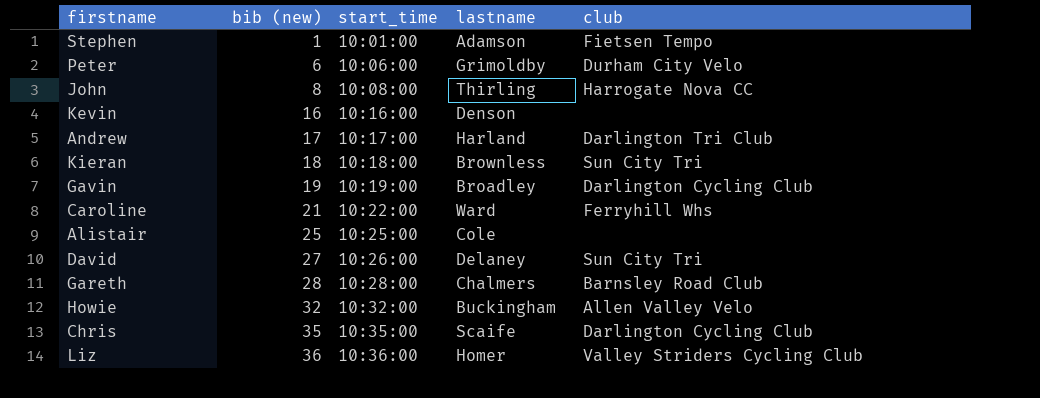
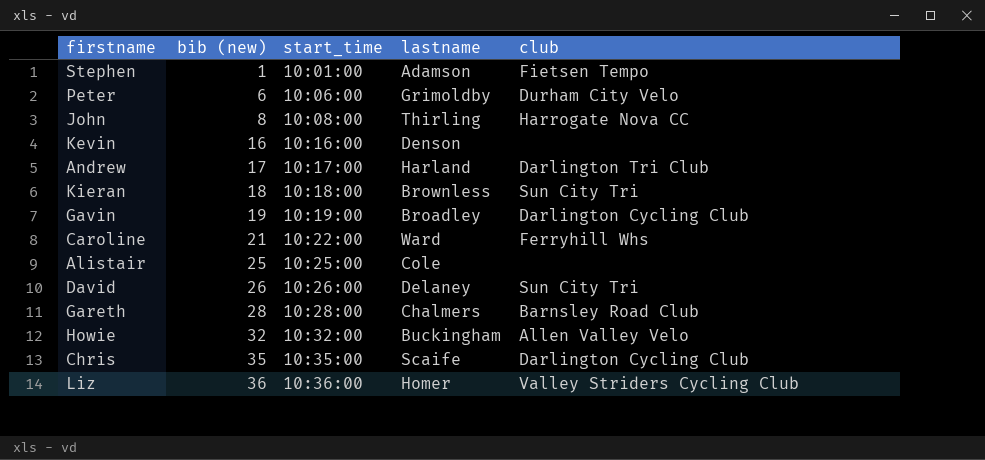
David | bib (new): 27 -> 26

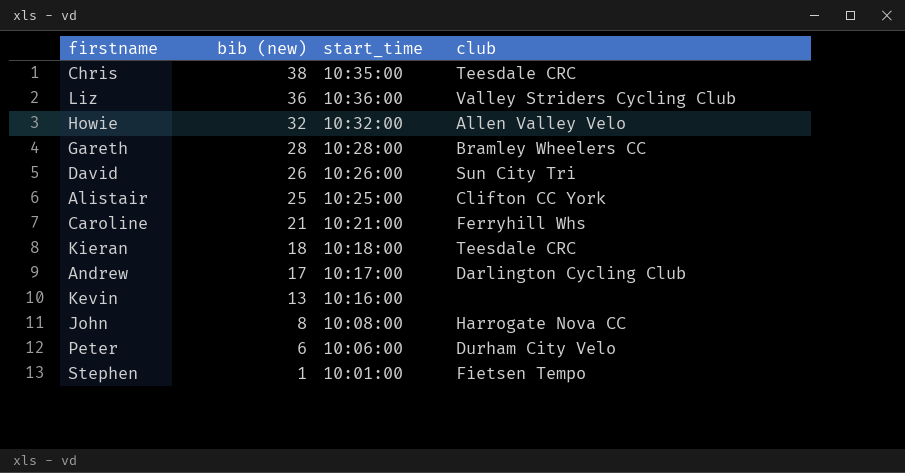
row order: bib (new) ascending -> bib (new) descending
column lastname | position: 4 -> none
row Gavin: 19 | 10:19:00 | Broadley | Darlington Cycling Club -> none
Chris | bib (new): 35 -> 38
Chris | club: Darlington Cycling Club -> Teesdale CRC
Gareth | club: Barnsley Road Club -> Bramley Wheelers CC
Alistair | club: none -> Clifton CC York
Caroline | start_time: 10:22:00 -> 10:21:00
Kieran | club: Sun City Tri -> Teesdale CRC
Andrew | club: Darlington Tri Club -> Darlington Cycling Club
Kevin | bib (new): 16 -> 13

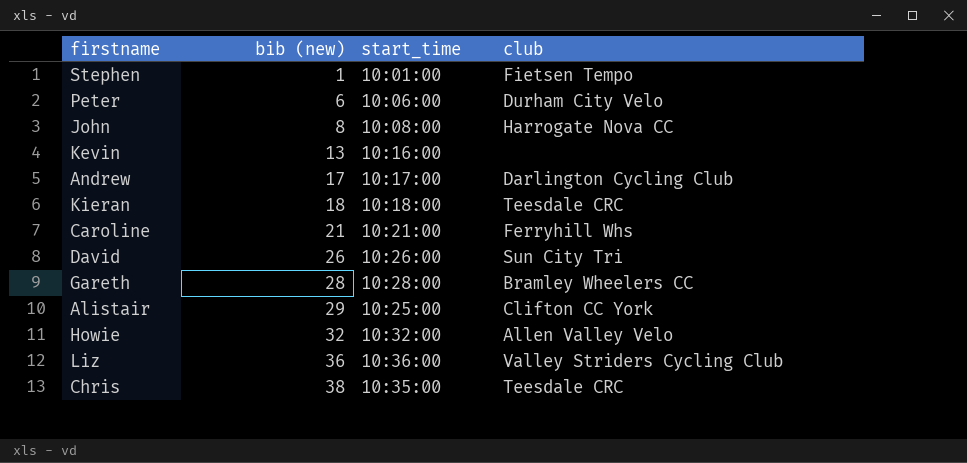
row order: bib (new) descending -> bib (new) ascending
Alistair | bib (new): 25 -> 29

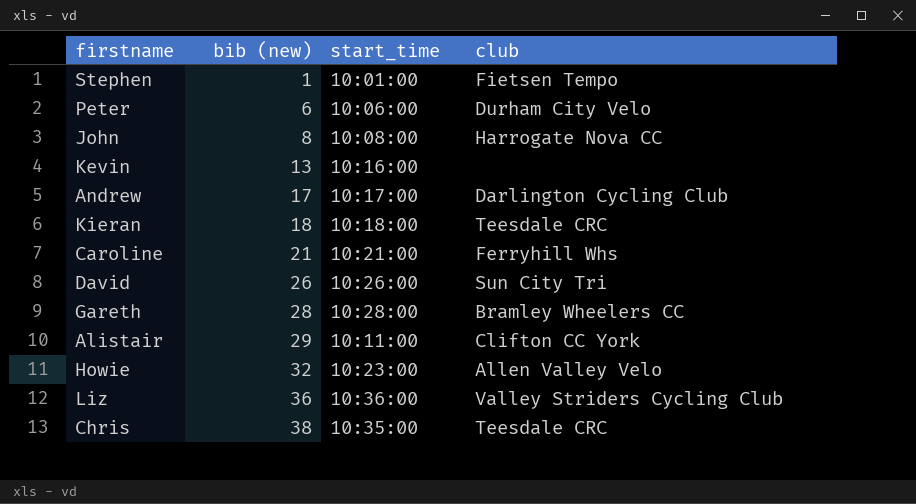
Alistair | start_time: 10:25:00 -> 10:11:00
Howie | start_time: 10:32:00 -> 10:23:00

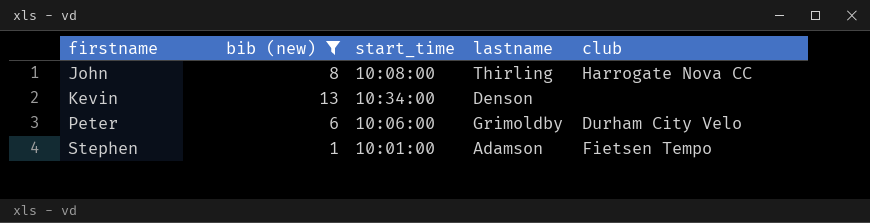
filter: none -> bib (new) <= 13
row order: bib (new) ascending -> firstname ascending
column lastname | position: none -> 4
Kevin | start_time: 10:16:00 -> 10:34:00

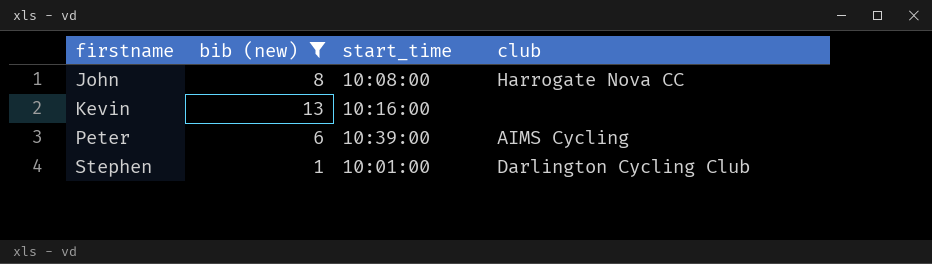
column lastname | position: 4 -> none
Kevin | start_time: 10:34:00 -> 10:16:00
Peter | start_time: 10:06:00 -> 10:39:00
Peter | club: Durham City Velo -> AIMS Cycling
Stephen | club: Fietsen Tempo -> Darlington Cycling Club

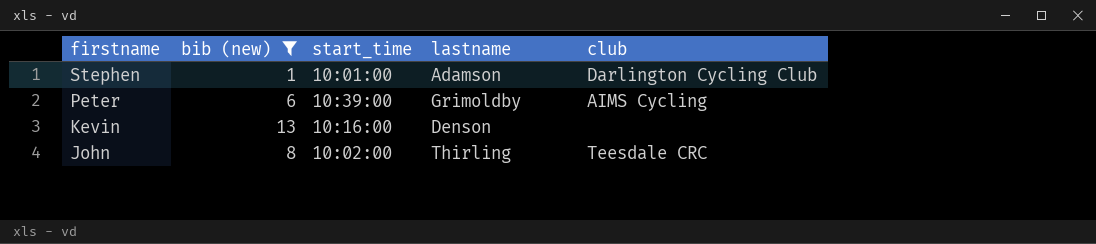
row order: firstname ascending -> firstname descending
column lastname | position: none -> 4
John | start_time: 10:08:00 -> 10:02:00
John | club: Harrogate Nova CC -> Teesdale CRC

